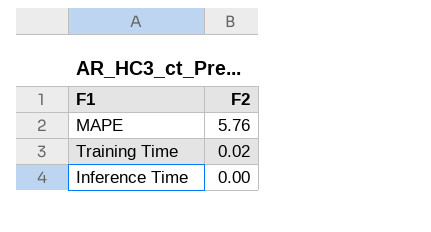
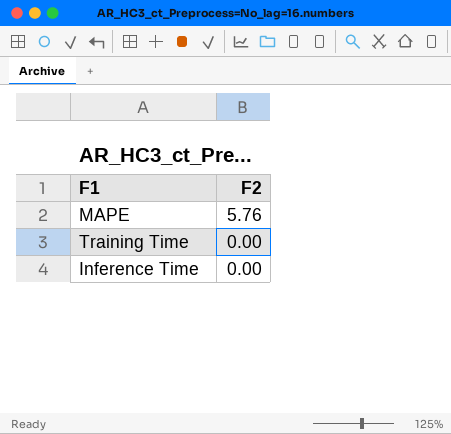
Training Time | F2: 0.02 -> 0.00

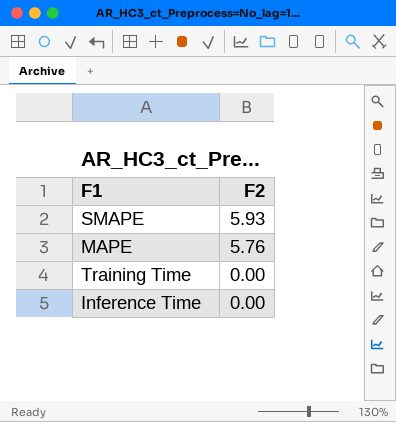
row SMAPE: none -> 5.93

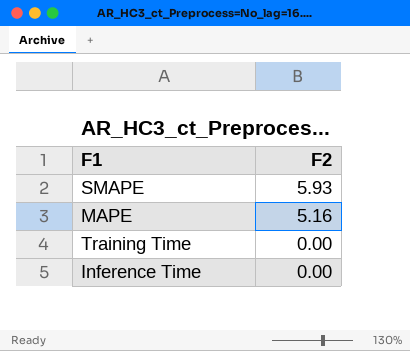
MAPE | F2: 5.76 -> 5.16

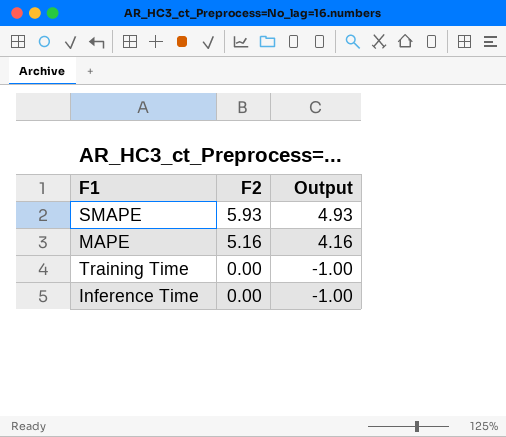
column Output | formula: none -> [F2] - 1

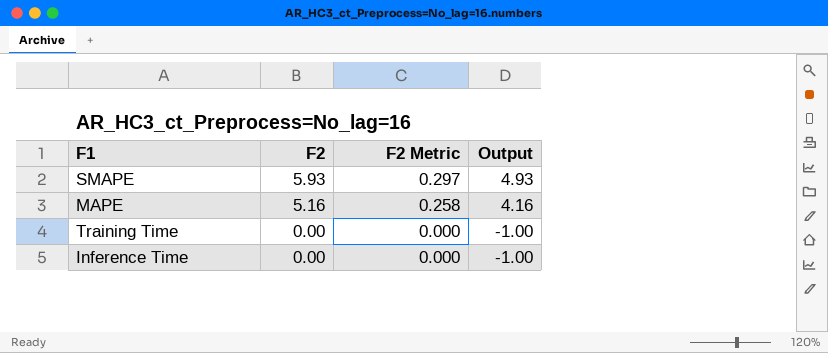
column F2 Metric | formula: none -> [F2] * 0.05

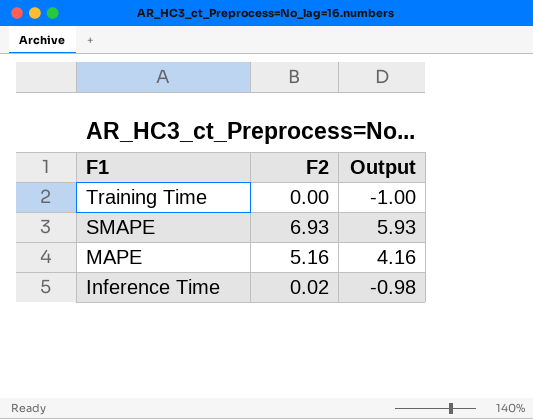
row order: F2 descending -> F1 descending
column F2 Metric | formula: [F2] * 0.05 -> none
SMAPE | F2: 5.93 -> 6.93
SMAPE | Output: 4.93 -> 5.93
Inference Time | F2: 0.00 -> 0.02
Inference Time | Output: -1.00 -> -0.98

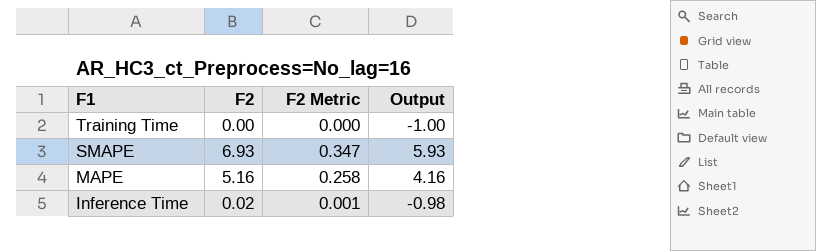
column F2 Metric | formula: none -> [F2] * 0.05

